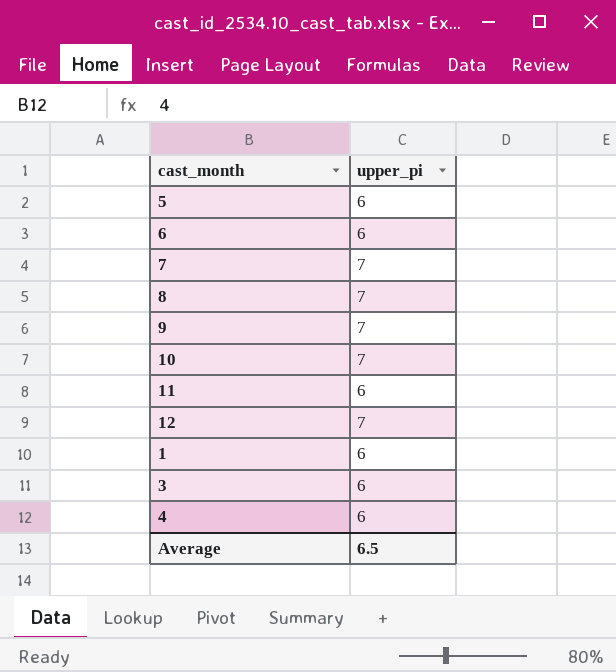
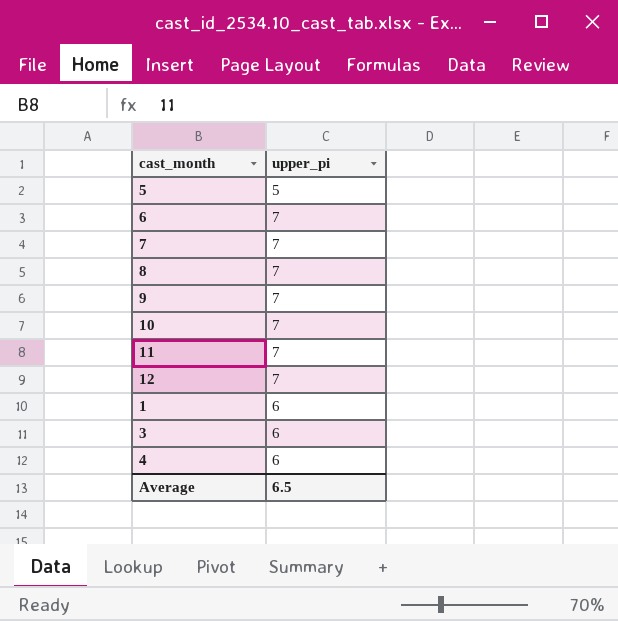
5 | upper_pi: 6 -> 5
6 | upper_pi: 6 -> 7
11 | upper_pi: 6 -> 7

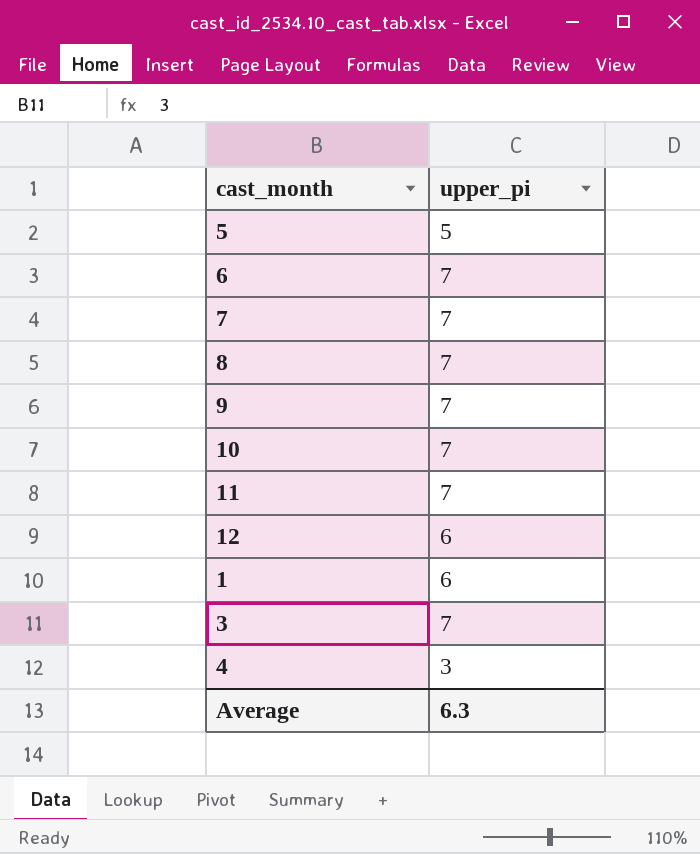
12 | upper_pi: 7 -> 6
3 | upper_pi: 6 -> 7
4 | upper_pi: 6 -> 3
Average | upper_pi: 6.5 -> 6.3

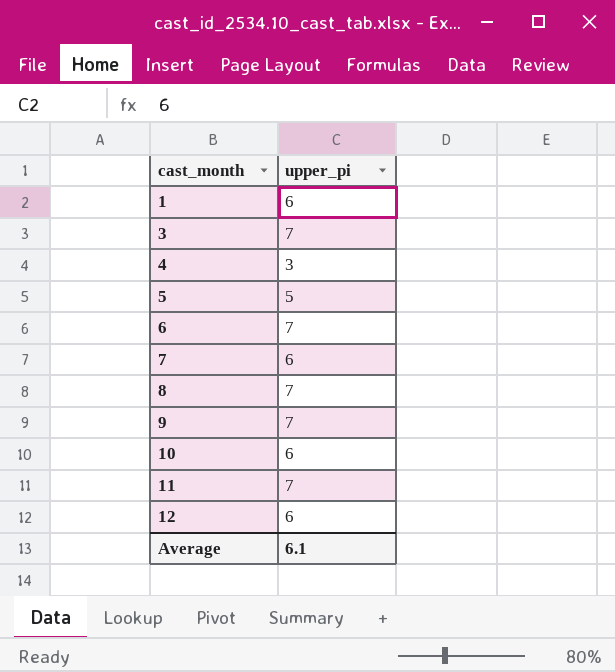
row order: none -> cast_month ascending
7 | upper_pi: 7 -> 6
10 | upper_pi: 7 -> 6
Average | upper_pi: 6.3 -> 6.1

